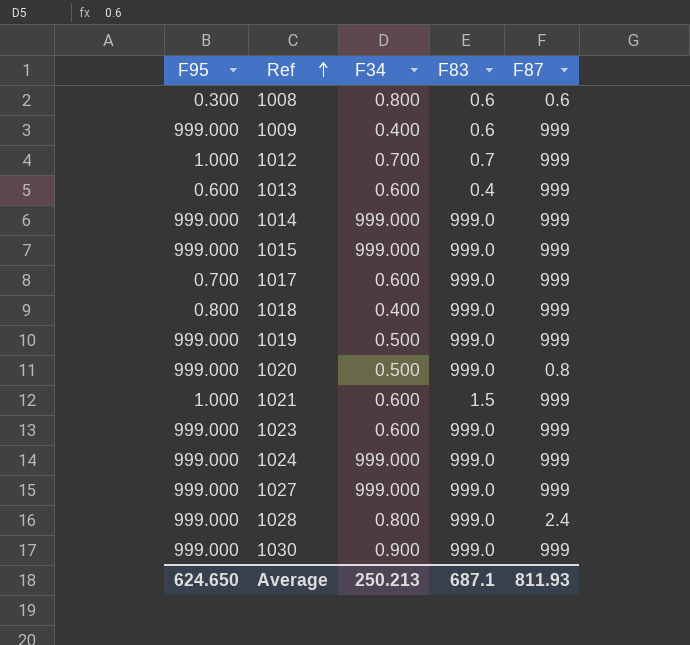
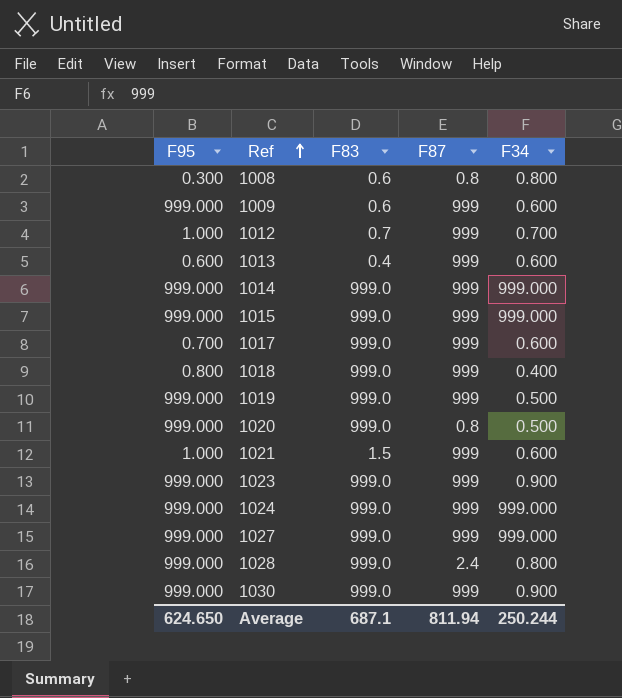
column F34 | position: 3 -> 5
1008 | F87: 0.6 -> 0.8
1009 | F34: 0.400 -> 0.600
1023 | F34: 0.600 -> 0.900
Average | F87: 811.93 -> 811.94
Average | F34: 250.213 -> 250.244

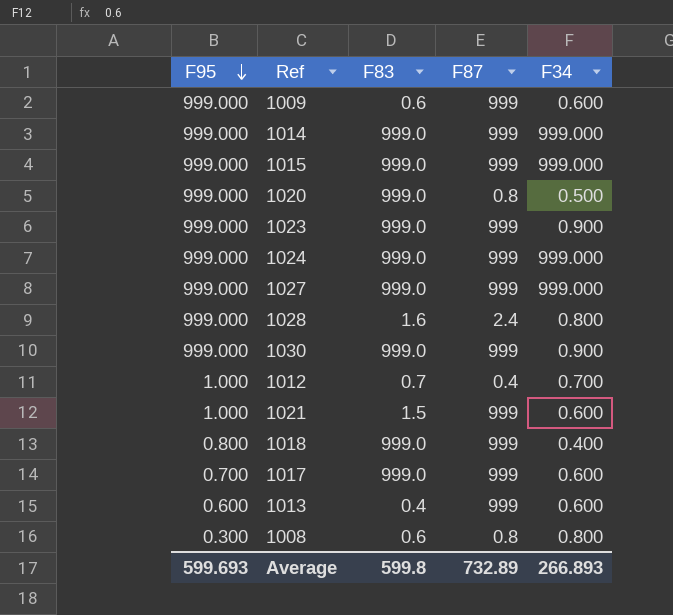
row order: Ref ascending -> F95 descending
row 1019: 999.000 | 999.0 | 999 | 0.500 -> none
1028 | F83: 999.0 -> 1.6
1012 | F87: 999 -> 0.4
Average | F95: 624.650 -> 599.693
Average | F83: 687.1 -> 599.8
Average | F87: 811.94 -> 732.89
Average | F34: 250.244 -> 266.893

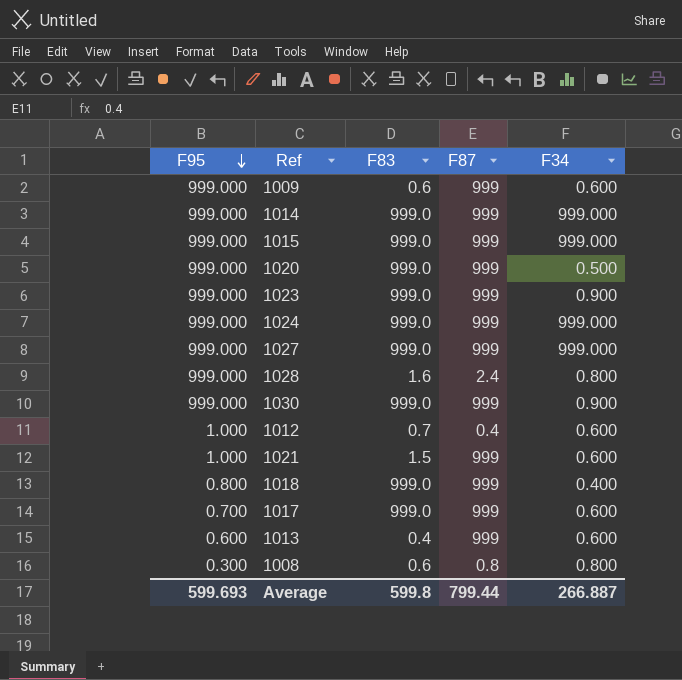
1020 | F87: 0.8 -> 999
1012 | F34: 0.700 -> 0.600
Average | F87: 732.89 -> 799.44
Average | F34: 266.893 -> 266.887

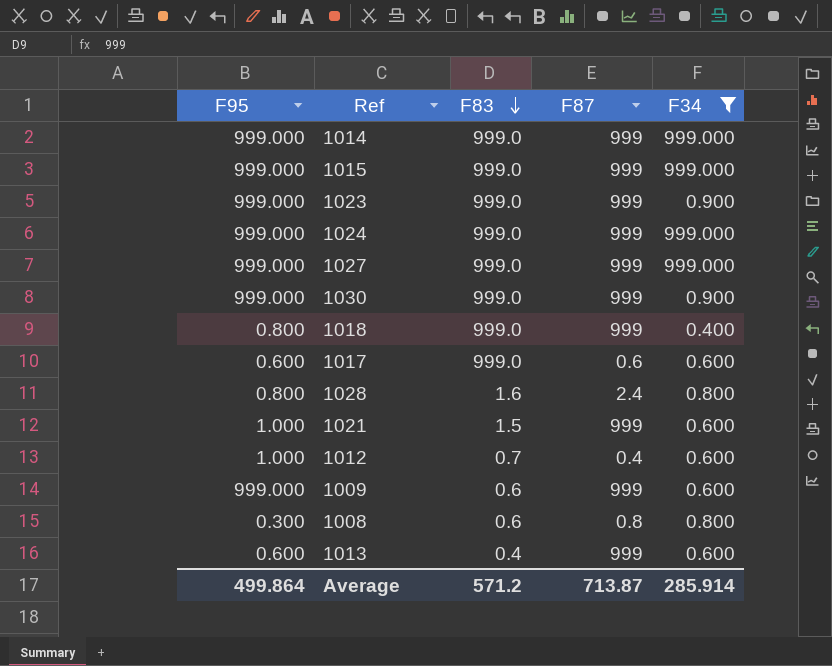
filter: none -> F34 != 0.500
row order: F95 descending -> F83 descending
1017 | F95: 0.700 -> 0.600
1017 | F87: 999 -> 0.6
1028 | F95: 999.000 -> 0.800
Average | F95: 599.693 -> 499.864
Average | F83: 599.8 -> 571.2
Average | F87: 799.44 -> 713.87
Average | F34: 266.887 -> 285.914

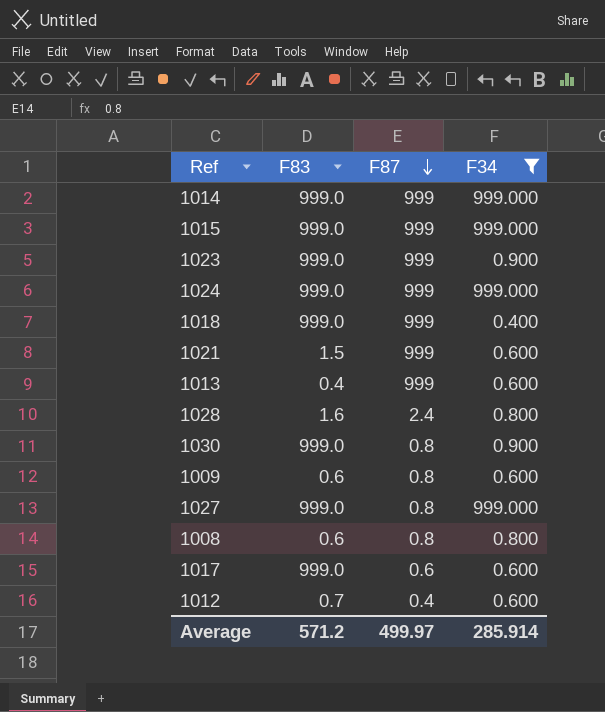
row order: F83 descending -> F87 descending
column F95 | position: 1 -> none
1030 | F87: 999 -> 0.8
1009 | F87: 999 -> 0.8
1027 | F87: 999 -> 0.8
Average | F87: 713.87 -> 499.97

